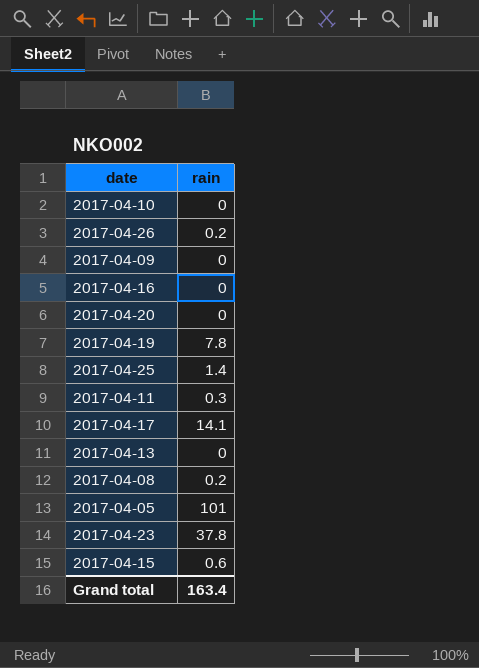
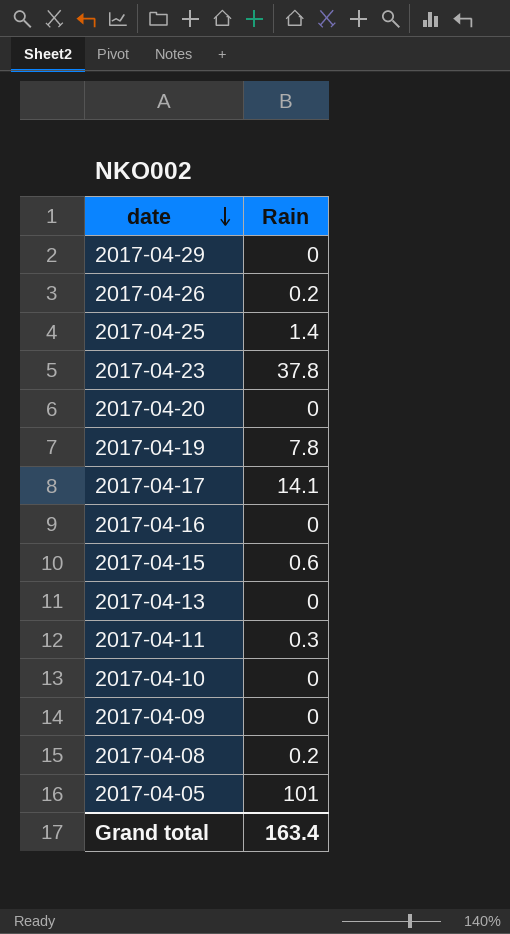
row order: none -> date descending
column name: rain -> Rain
row 2017-04-29: none -> 0

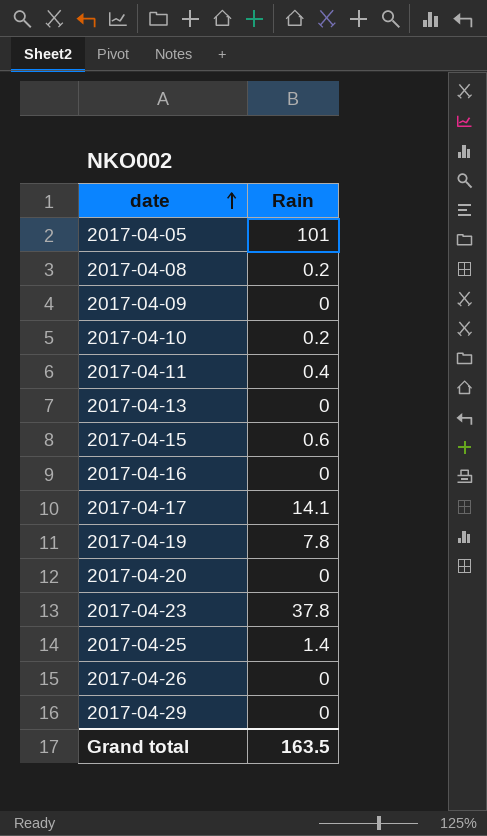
row order: date descending -> date ascending
2017-04-10 | Rain: 0 -> 0.2
2017-04-11 | Rain: 0.3 -> 0.4
2017-04-26 | Rain: 0.2 -> 0
Grand total | Rain: 163.4 -> 163.5

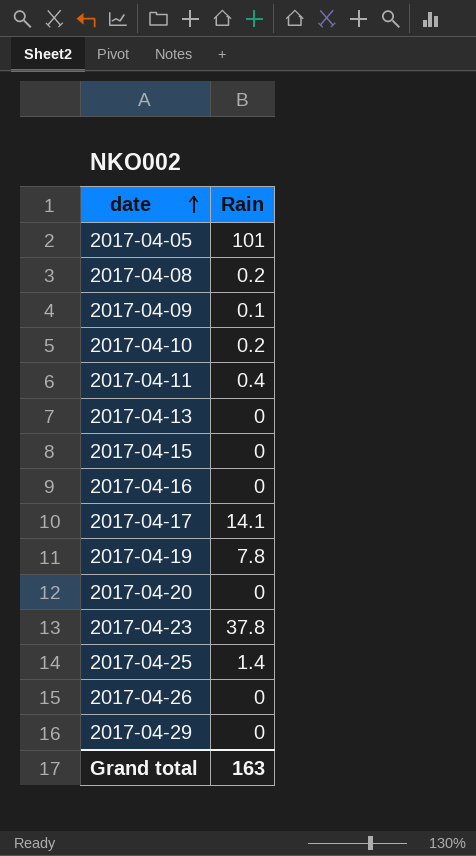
2017-04-09 | Rain: 0 -> 0.1
2017-04-15 | Rain: 0.6 -> 0
Grand total | Rain: 163.5 -> 163

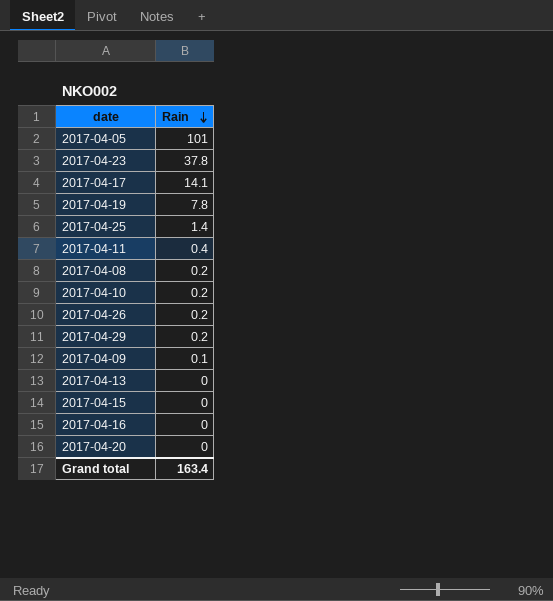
row order: date ascending -> Rain descending
2017-04-26 | Rain: 0 -> 0.2
2017-04-29 | Rain: 0 -> 0.2
Grand total | Rain: 163 -> 163.4

